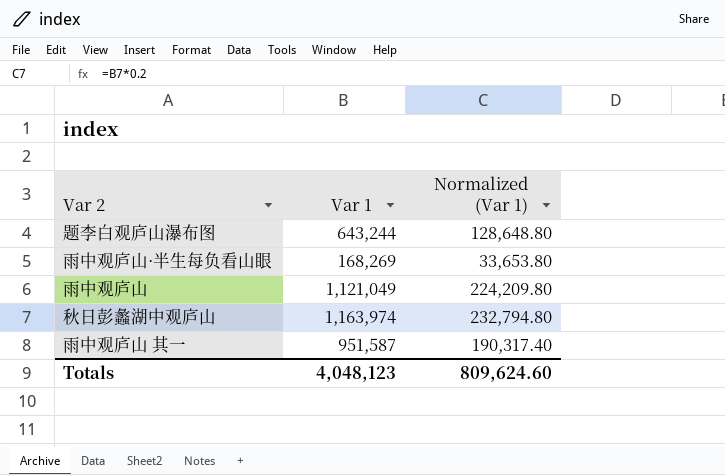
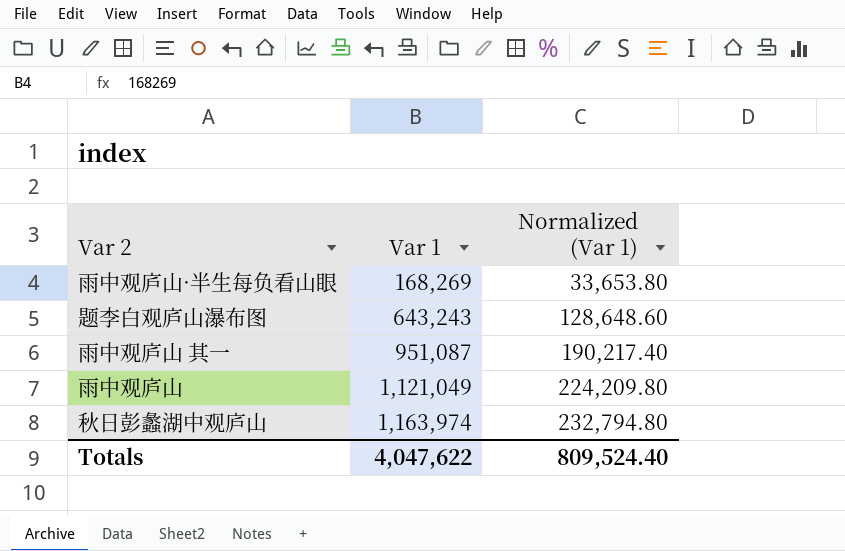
row order: none -> Var 1 ascending
题李白观庐山瀑布图 | Var 1: 643,244 -> 643,243
题李白观庐山瀑布图 | Normalized (Var 1): 128,648.80 -> 128,648.60
雨中观庐山 其一 | Var 1: 951,587 -> 951,087
雨中观庐山 其一 | Normalized (Var 1): 190,317.40 -> 190,217.40
Totals | Var 1: 4,048,123 -> 4,047,622
Totals | Normalized (Var 1): 809,624.60 -> 809,524.40

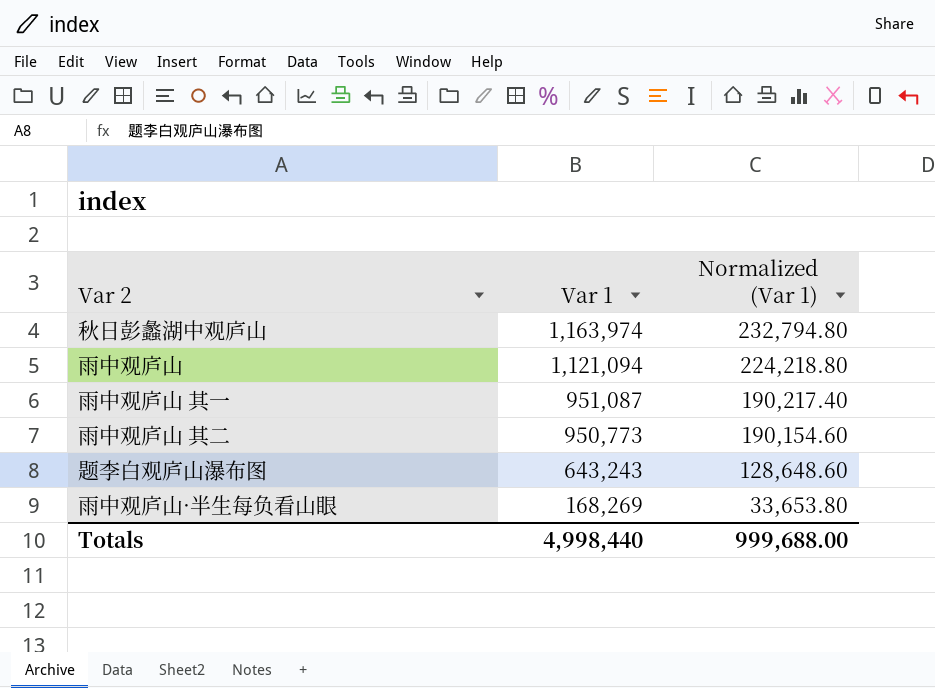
row order: Var 1 ascending -> Var 1 descending
雨中观庐山 | Var 1: 1,121,049 -> 1,121,094
雨中观庐山 | Normalized (Var 1): 224,209.80 -> 224,218.80
row 雨中观庐山 其二: none -> 950,773 | 190,154.60
Totals | Var 1: 4,047,622 -> 4,998,440
Totals | Normalized (Var 1): 809,524.40 -> 999,688.00

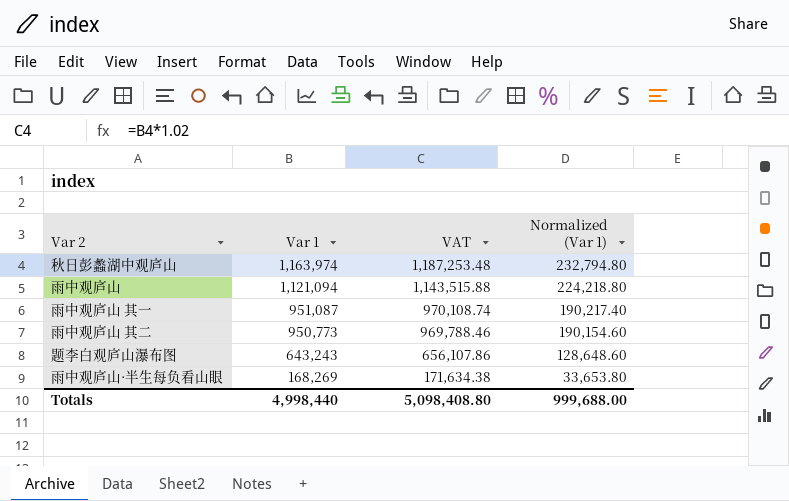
column VAT | formula: none -> [Var 1] * 1.02

